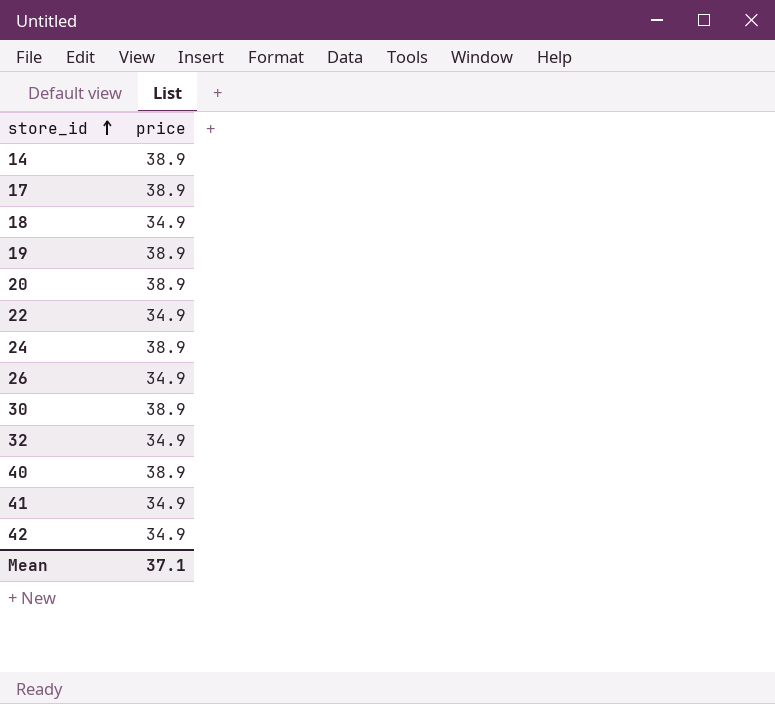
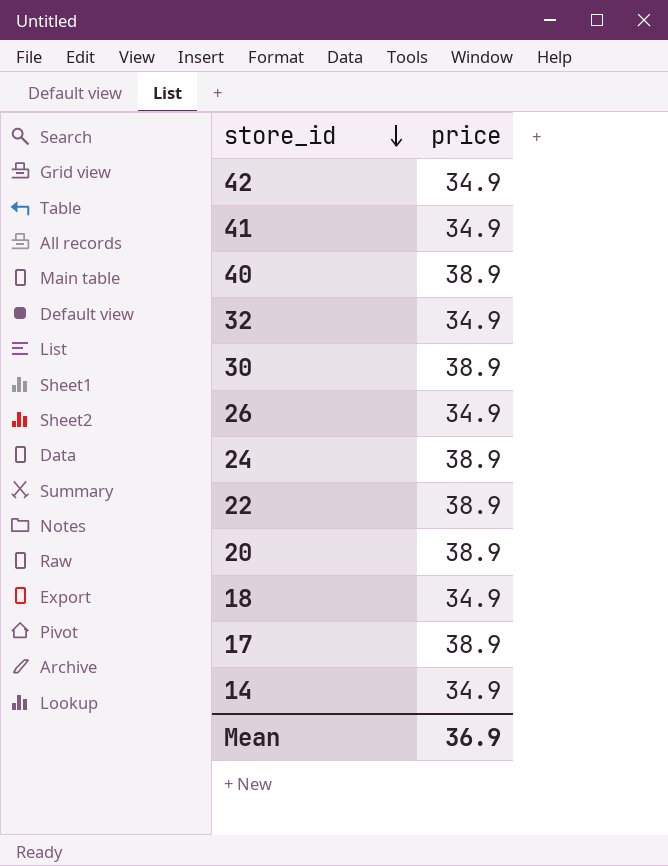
row order: store_id ascending -> store_id descending
row 19: 38.9 -> none
22 | price: 34.9 -> 38.9
14 | price: 38.9 -> 34.9
Mean | price: 37.1 -> 36.9

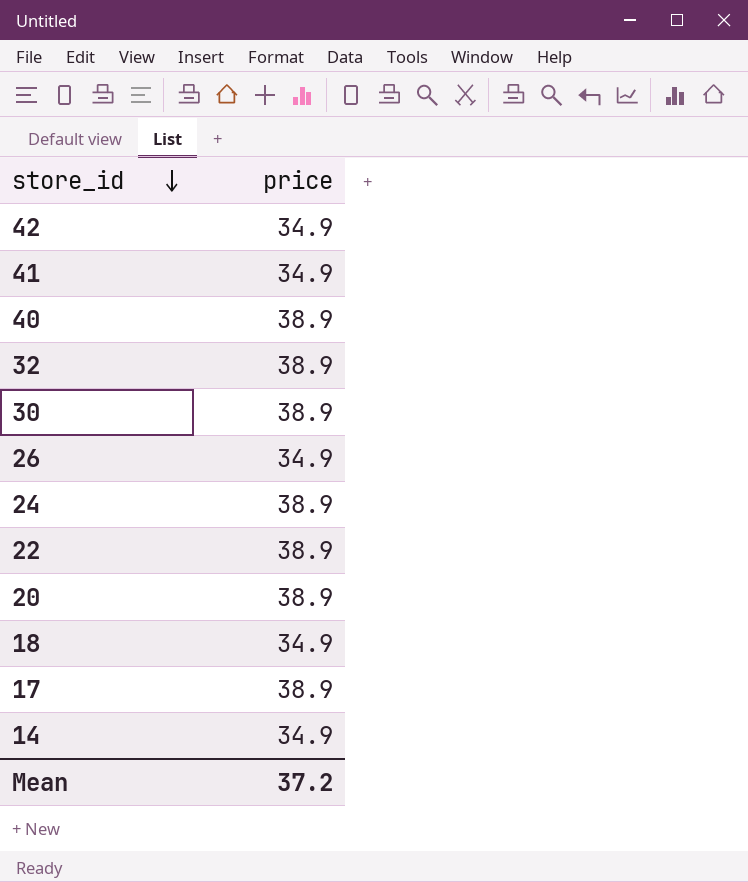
32 | price: 34.9 -> 38.9
Mean | price: 36.9 -> 37.2

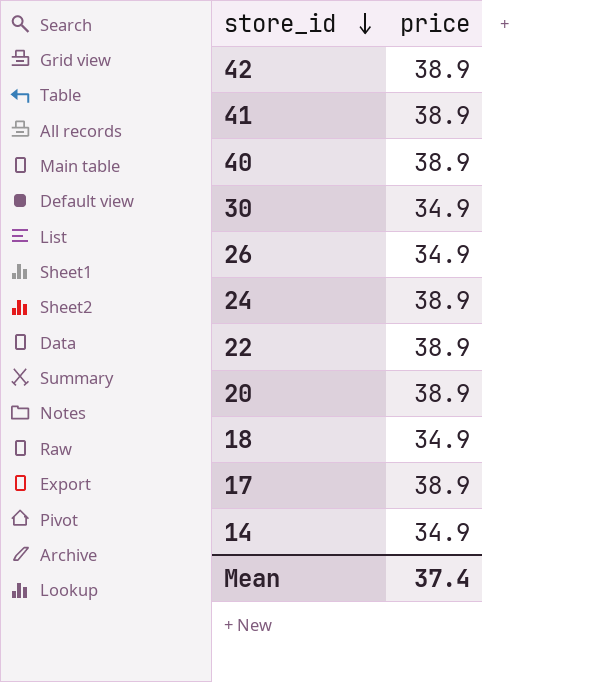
row 32: 38.9 -> none
42 | price: 34.9 -> 38.9
41 | price: 34.9 -> 38.9
30 | price: 38.9 -> 34.9
Mean | price: 37.2 -> 37.4

